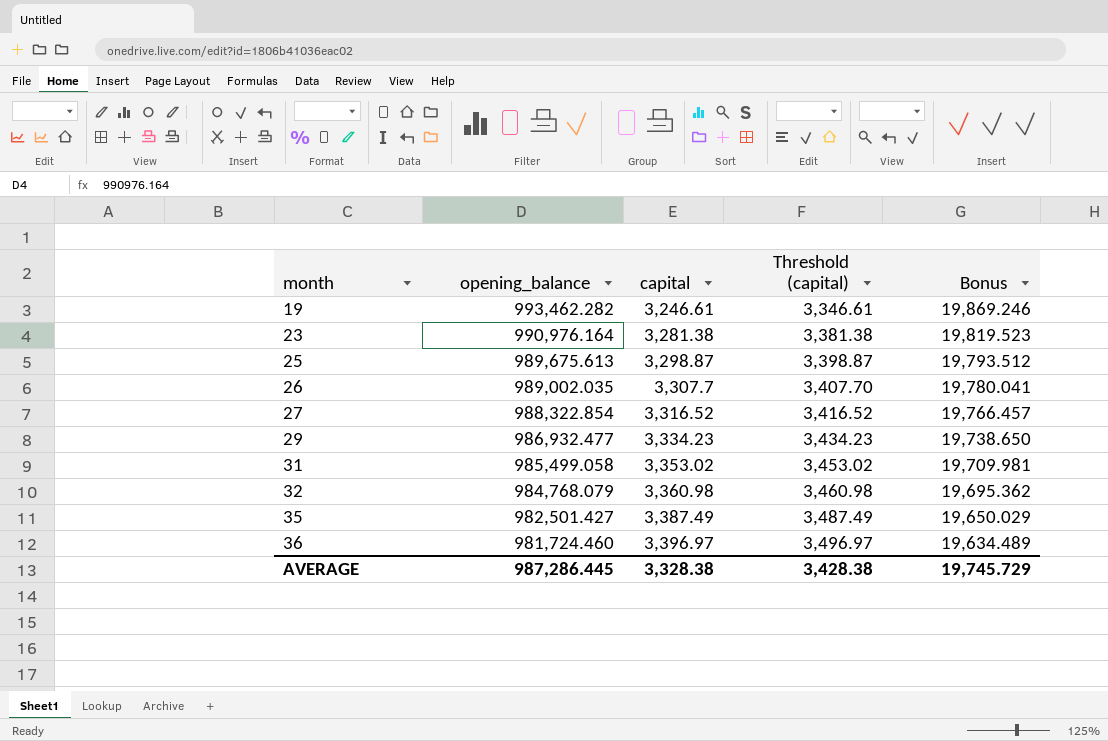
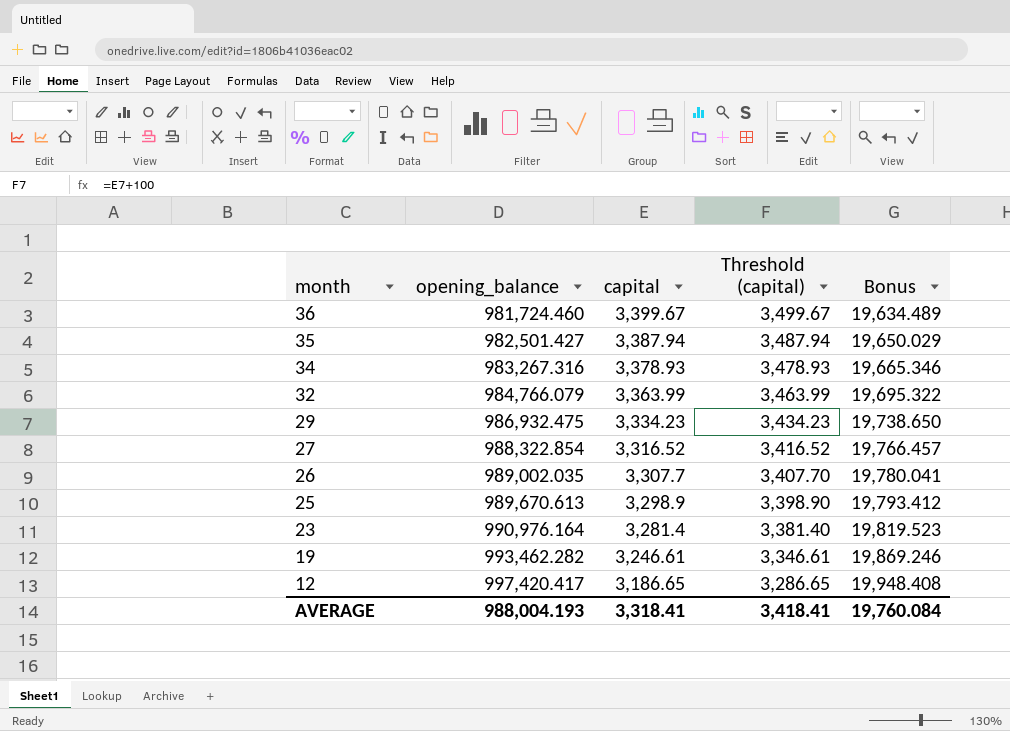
row order: month ascending -> month descending
row 31: 985,499.058 | 3,353.02 | 3,453.02 | 19,709.981 -> none
36 | capital: 3,396.97 -> 3,399.67
36 | Threshold (capital): 3,496.97 -> 3,499.67
35 | capital: 3,387.49 -> 3,387.94
35 | Threshold (capital): 3,487.49 -> 3,487.94
row 34: none -> 983,267.316 | 3,378.93 | 3,478.93 | 19,665.346
32 | opening_balance: 984,768.079 -> 984,766.079
32 | capital: 3,360.98 -> 3,363.99
32 | Threshold (capital): 3,460.98 -> 3,463.99
32 | Bonus: 19,695.362 -> 19,695.322
29 | opening_balance: 986,932.477 -> 986,932.475
25 | opening_balance: 989,675.613 -> 989,670.613
25 | capital: 3,298.87 -> 3,298.9
25 | Threshold (capital): 3,398.87 -> 3,398.90
25 | Bonus: 19,793.512 -> 19,793.412
23 | capital: 3,281.38 -> 3,281.4
23 | Threshold (capital): 3,381.38 -> 3,381.40
row 12: none -> 997,420.417 | 3,186.65 | 3,286.65 | 19,948.408
AVERAGE | opening_balance: 987,286.445 -> 988,004.193
AVERAGE | capital: 3,328.38 -> 3,318.41
AVERAGE | Threshold (capital): 3,428.38 -> 3,418.41
AVERAGE | Bonus: 19,745.729 -> 19,760.084

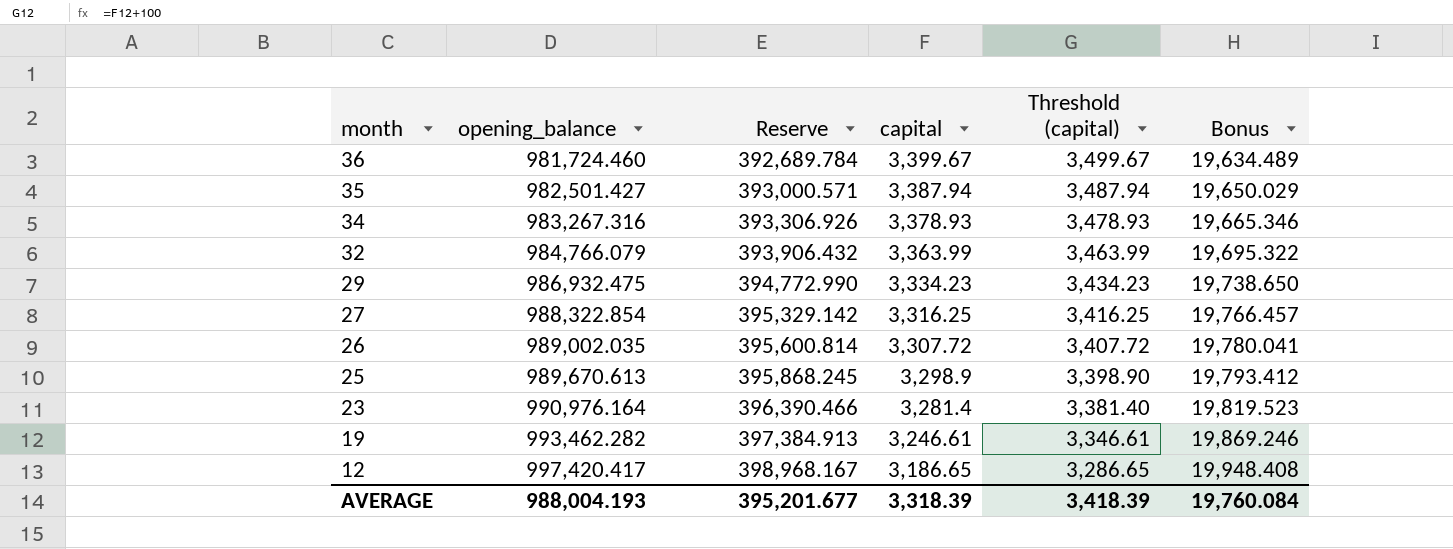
column Reserve | formula: none -> [opening_balance] * 0.4
27 | capital: 3,316.52 -> 3,316.25
27 | Threshold (capital): 3,416.52 -> 3,416.25
26 | capital: 3,307.7 -> 3,307.72
26 | Threshold (capital): 3,407.70 -> 3,407.72
AVERAGE | capital: 3,318.41 -> 3,318.39
AVERAGE | Threshold (capital): 3,418.41 -> 3,418.39

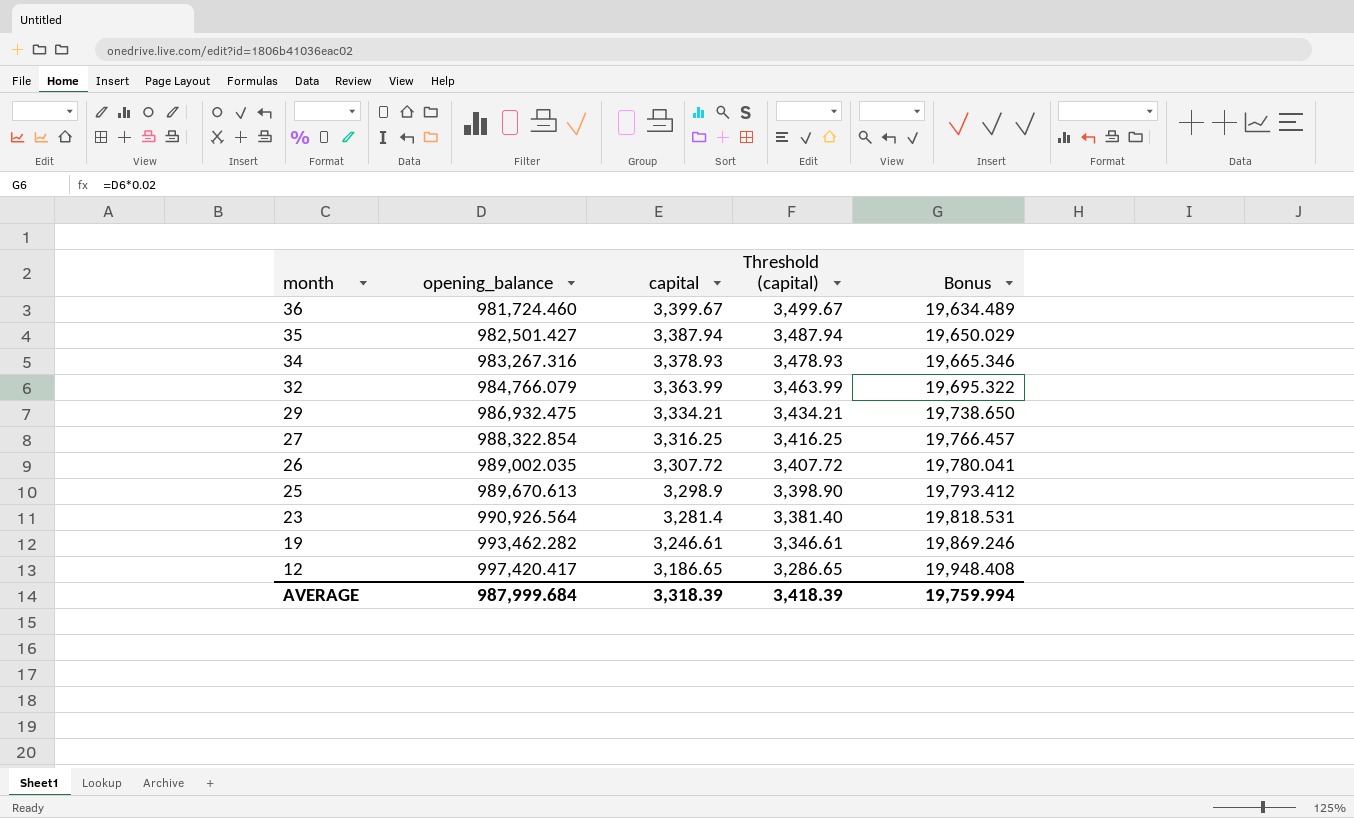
column Reserve | formula: [opening_balance] * 0.4 -> none
29 | capital: 3,334.23 -> 3,334.21
29 | Threshold (capital): 3,434.23 -> 3,434.21
23 | opening_balance: 990,976.164 -> 990,926.564
23 | Bonus: 19,819.523 -> 19,818.531
AVERAGE | opening_balance: 988,004.193 -> 987,999.684
AVERAGE | Bonus: 19,760.084 -> 19,759.994

